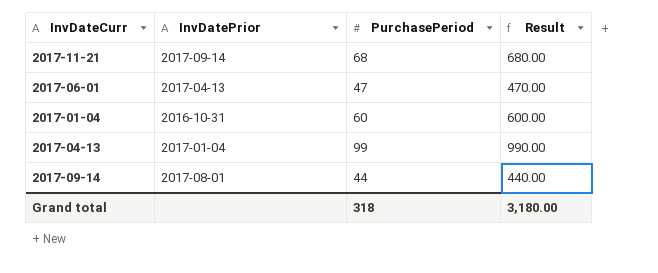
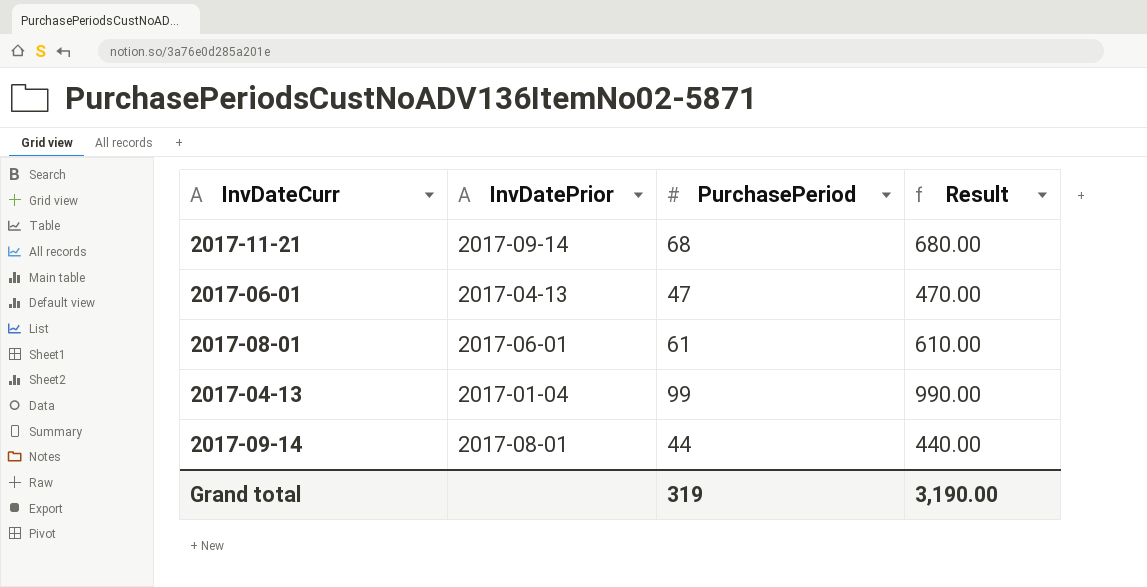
row 2017-01-04: 2016-10-31 | 60 | 600.00 -> none
row 2017-08-01: none -> 2017-06-01 | 61 | 610.00
Grand total | PurchasePeriod: 318 -> 319
Grand total | Result: 3,180.00 -> 3,190.00

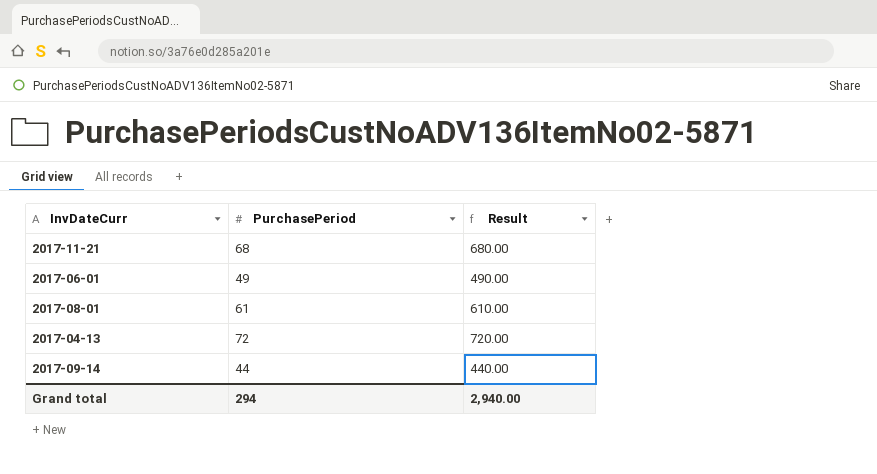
column InvDatePrior | position: 2 -> none
2017-06-01 | PurchasePeriod: 47 -> 49
2017-06-01 | Result: 470.00 -> 490.00
2017-04-13 | PurchasePeriod: 99 -> 72
2017-04-13 | Result: 990.00 -> 720.00
Grand total | PurchasePeriod: 319 -> 294
Grand total | Result: 3,190.00 -> 2,940.00

